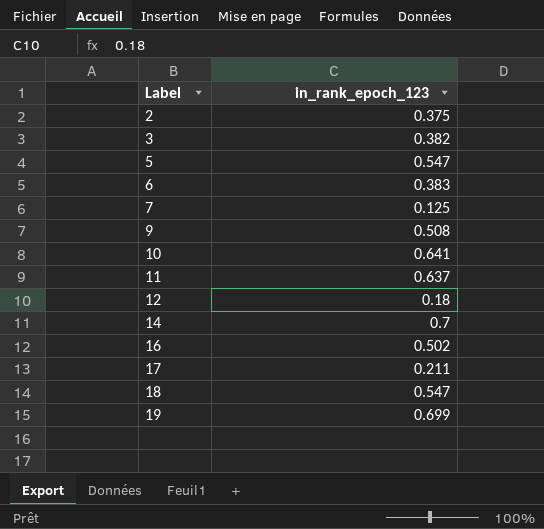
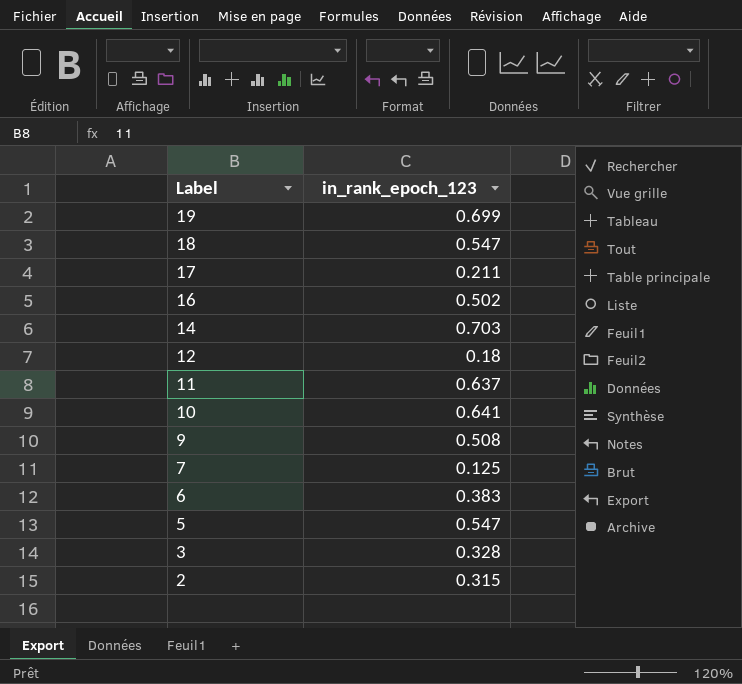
row order: Label ascending -> Label descending
14 | in_rank_epoch_123: 0.7 -> 0.703
3 | in_rank_epoch_123: 0.382 -> 0.328
2 | in_rank_epoch_123: 0.375 -> 0.315

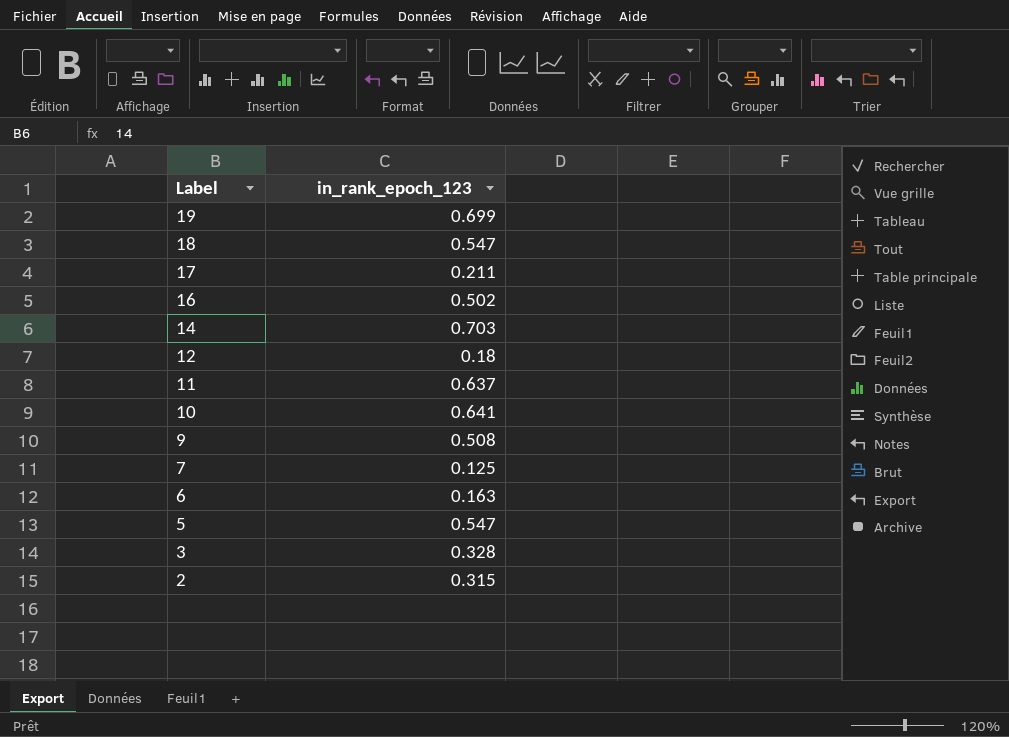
6 | in_rank_epoch_123: 0.383 -> 0.163

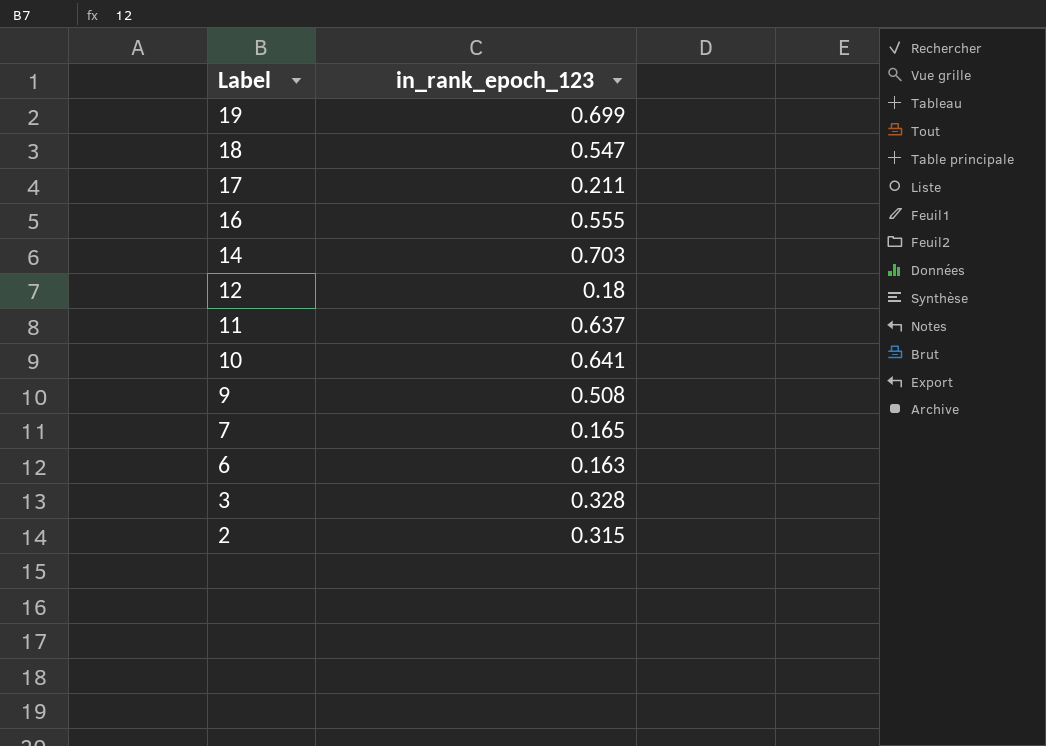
row 5: 0.547 -> none
16 | in_rank_epoch_123: 0.502 -> 0.555
7 | in_rank_epoch_123: 0.125 -> 0.165

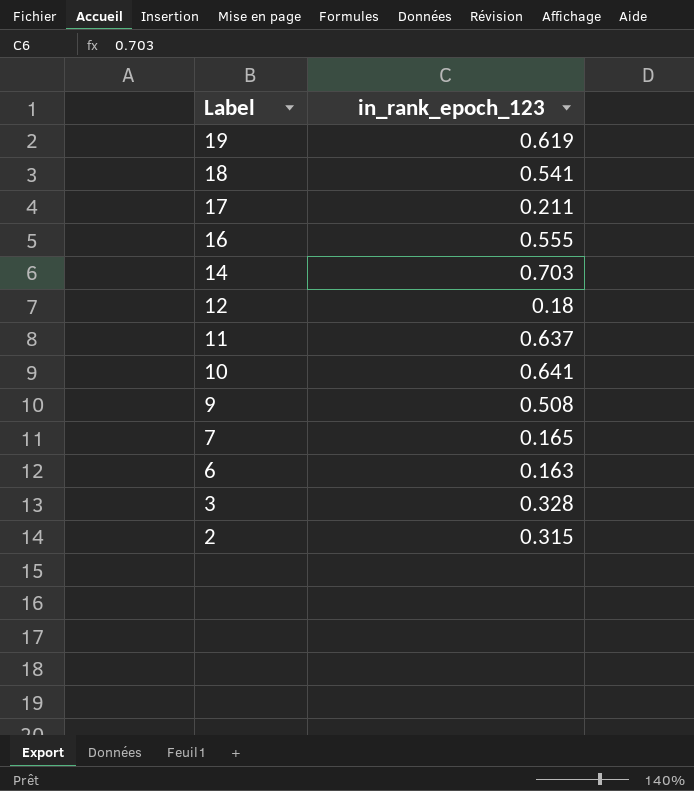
19 | in_rank_epoch_123: 0.699 -> 0.619
18 | in_rank_epoch_123: 0.547 -> 0.541

